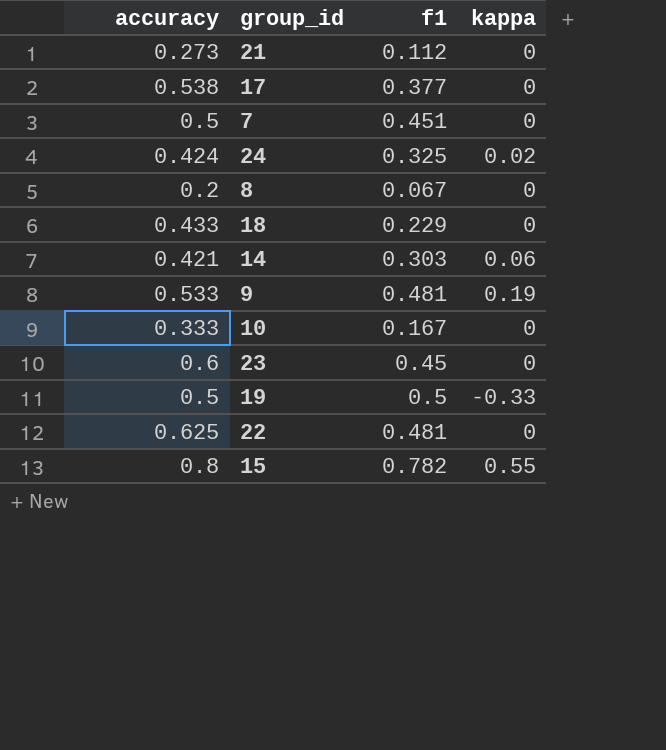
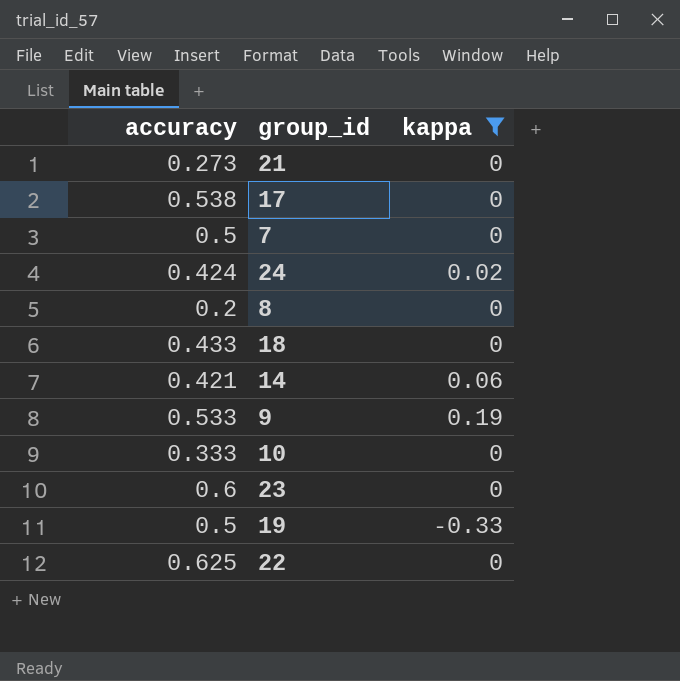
filter: none -> kappa != 0.55
column f1 | position: 3 -> none

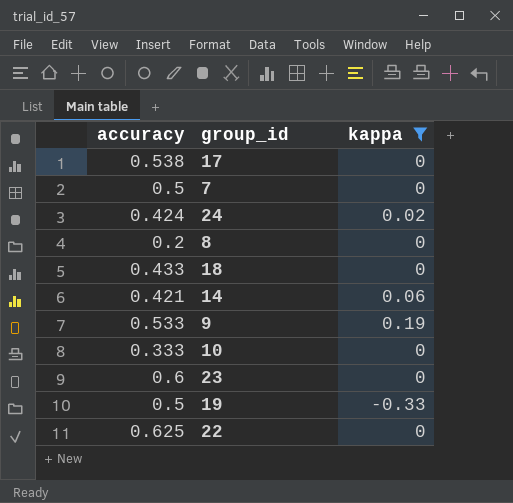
row 21: 0.273 | 0 -> none

